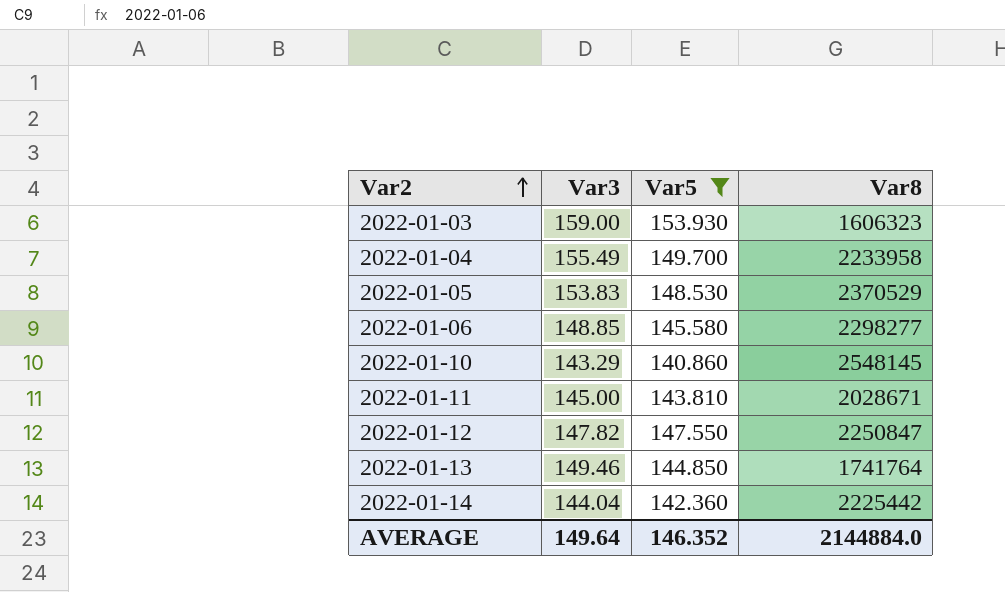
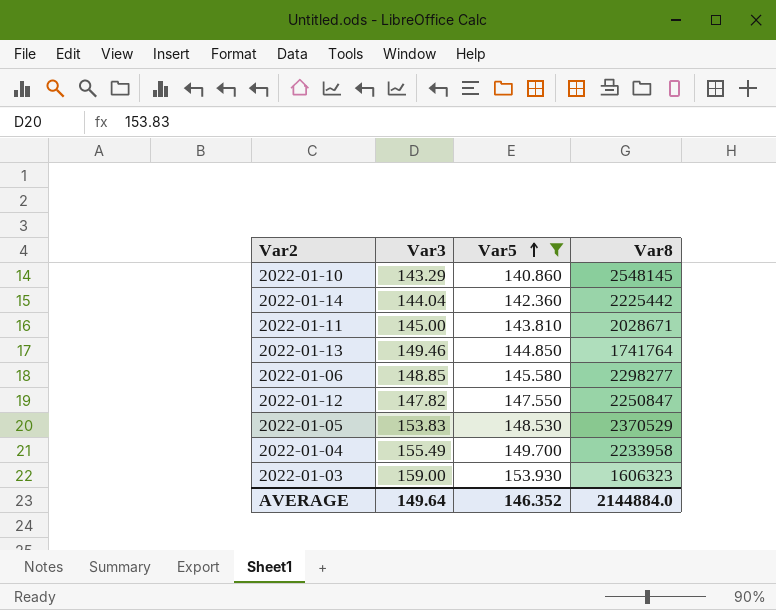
row order: Var2 ascending -> Var5 ascending

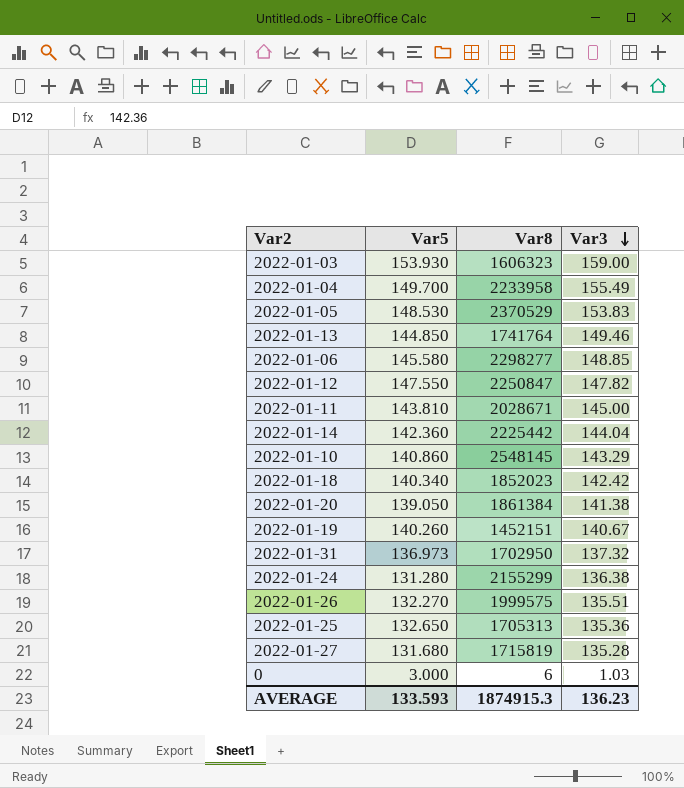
filter: Var5 >= 140.860 -> none
row order: Var5 ascending -> Var3 descending
column Var3 | position: 2 -> 4
AVERAGE | Var5: 146.352 -> 133.593
AVERAGE | Var8: 2144884.0 -> 1874915.3
AVERAGE | Var3: 149.64 -> 136.23

